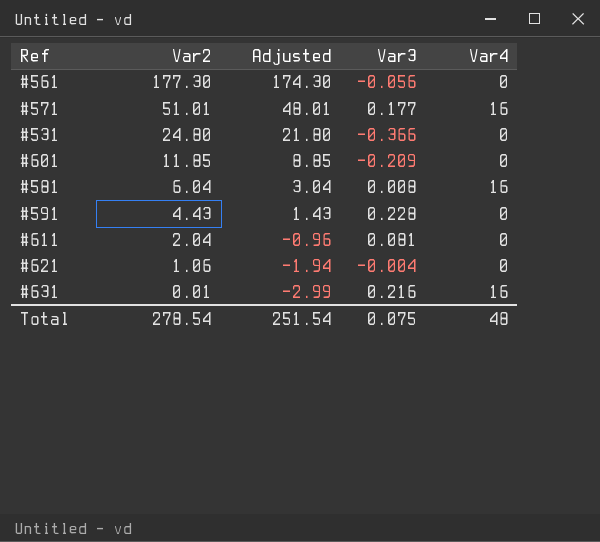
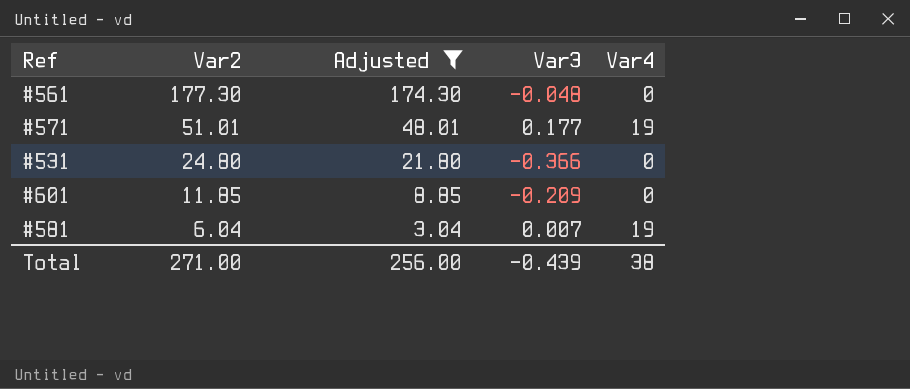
filter: none -> Adjusted >= 3.04
#561 | Var3: -0.056 -> -0.048
#571 | Var4: 16 -> 19
#581 | Var3: 0.008 -> 0.007
#581 | Var4: 16 -> 19
Total | Var2: 278.54 -> 271.00
Total | Adjusted: 251.54 -> 256.00
Total | Var3: 0.075 -> -0.439
Total | Var4: 48 -> 38

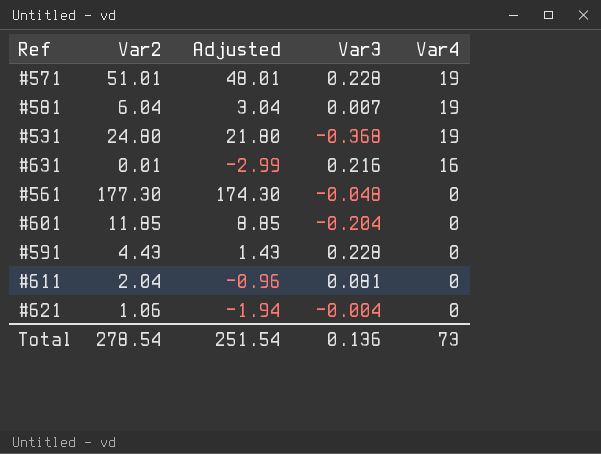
filter: Adjusted >= 3.04 -> none
row order: Var2 descending -> Var4 descending
#571 | Var3: 0.177 -> 0.228
#531 | Var3: -0.366 -> -0.368
#531 | Var4: 0 -> 19
#601 | Var3: -0.209 -> -0.204
Total | Var2: 271.00 -> 278.54
Total | Adjusted: 256.00 -> 251.54
Total | Var3: -0.439 -> 0.136
Total | Var4: 38 -> 73

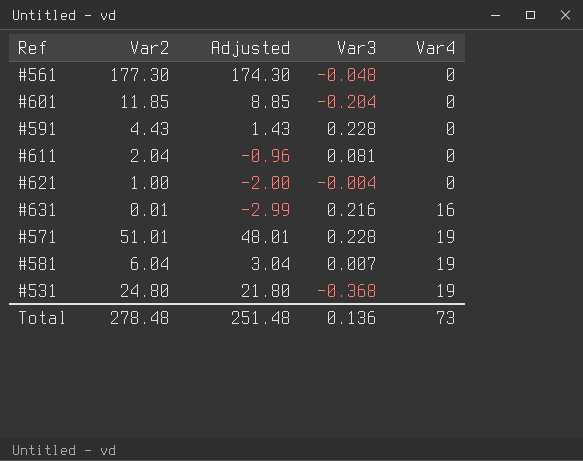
row order: Var4 descending -> Var4 ascending
#621 | Var2: 1.06 -> 1.00
#621 | Adjusted: -1.94 -> -2.00
Total | Var2: 278.54 -> 278.48
Total | Adjusted: 251.54 -> 251.48

